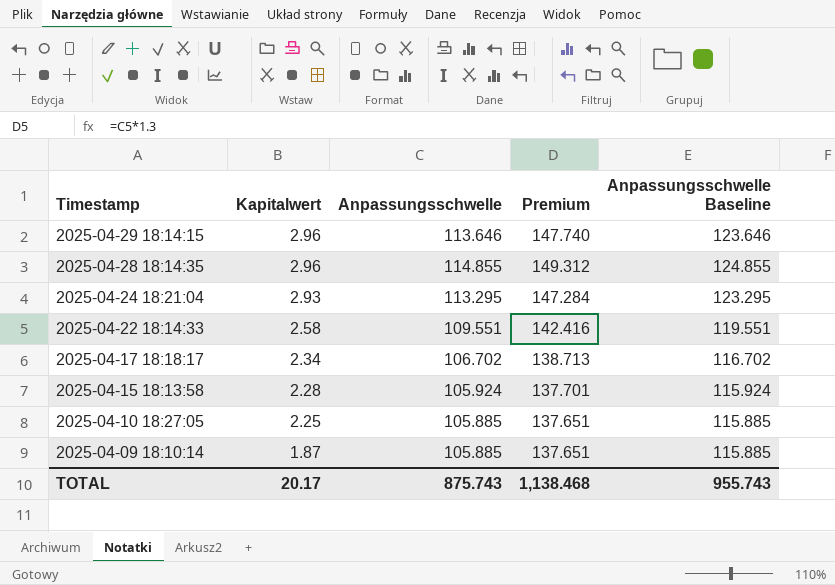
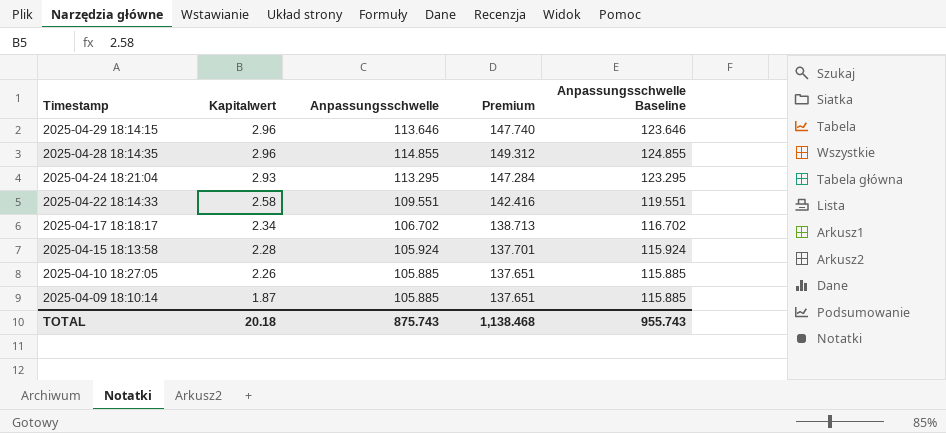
2025-04-10 18:27:05 | Kapitalwert: 2.25 -> 2.26
TOTAL | Kapitalwert: 20.17 -> 20.18

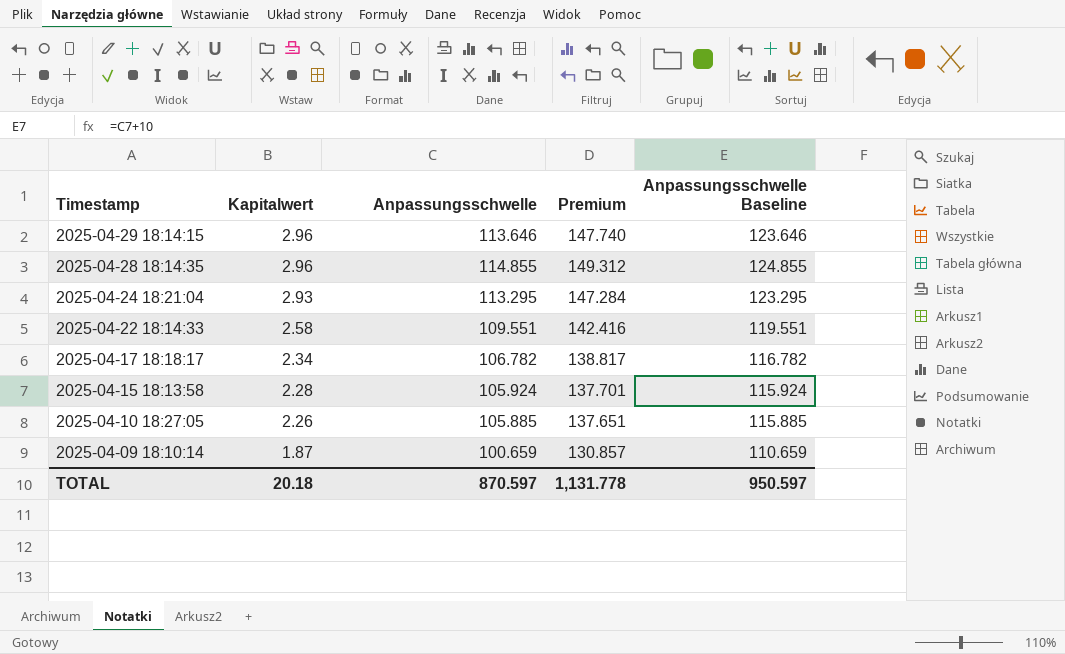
2025-04-17 18:18:17 | Anpassungsschwelle: 106.702 -> 106.782
2025-04-17 18:18:17 | Premium: 138.713 -> 138.817
2025-04-17 18:18:17 | Anpassungsschwelle Baseline: 116.702 -> 116.782
2025-04-09 18:10:14 | Anpassungsschwelle: 105.885 -> 100.659
2025-04-09 18:10:14 | Premium: 137.651 -> 130.857
2025-04-09 18:10:14 | Anpassungsschwelle Baseline: 115.885 -> 110.659
TOTAL | Anpassungsschwelle: 875.743 -> 870.597
TOTAL | Premium: 1,138.468 -> 1,131.778
TOTAL | Anpassungsschwelle Baseline: 955.743 -> 950.597

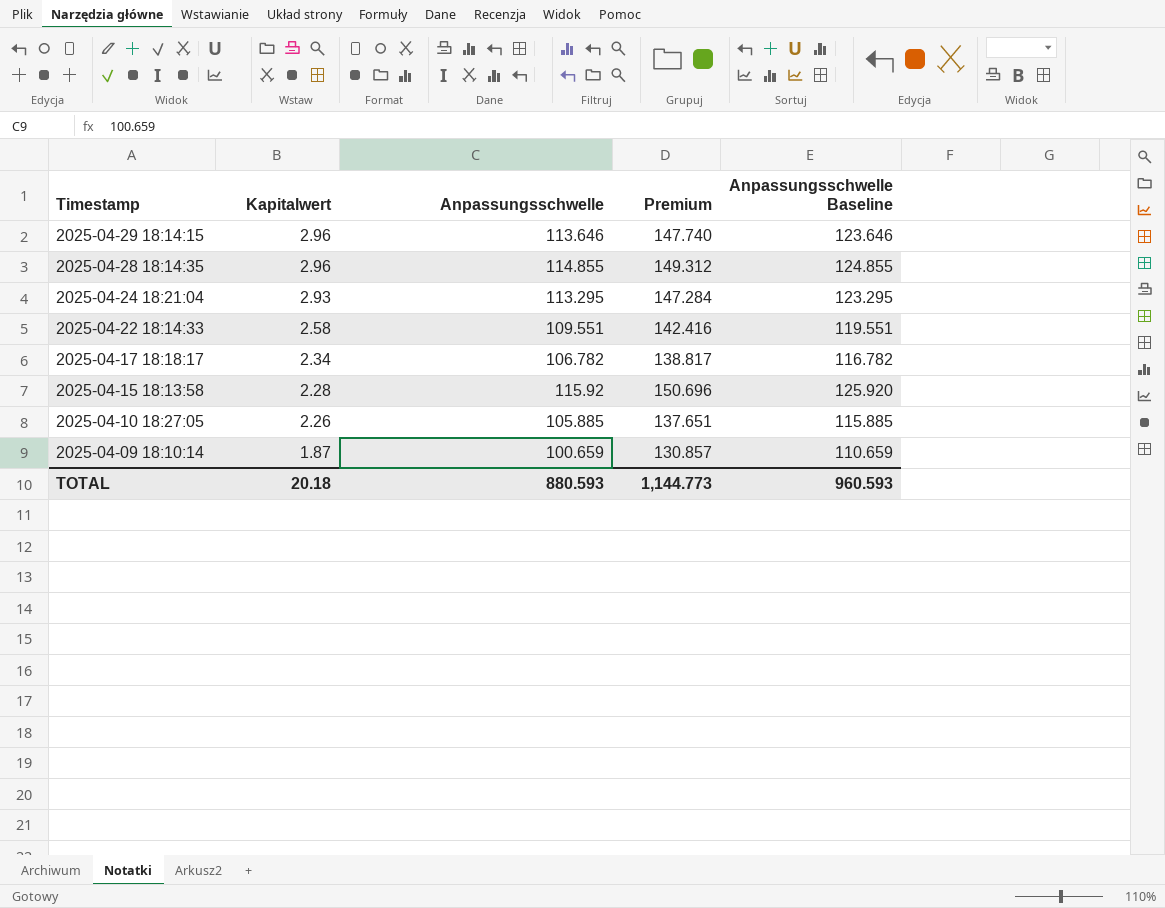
2025-04-15 18:13:58 | Anpassungsschwelle: 105.924 -> 115.92
2025-04-15 18:13:58 | Premium: 137.701 -> 150.696
2025-04-15 18:13:58 | Anpassungsschwelle Baseline: 115.924 -> 125.920
TOTAL | Anpassungsschwelle: 870.597 -> 880.593
TOTAL | Premium: 1,131.778 -> 1,144.773
TOTAL | Anpassungsschwelle Baseline: 950.597 -> 960.593

